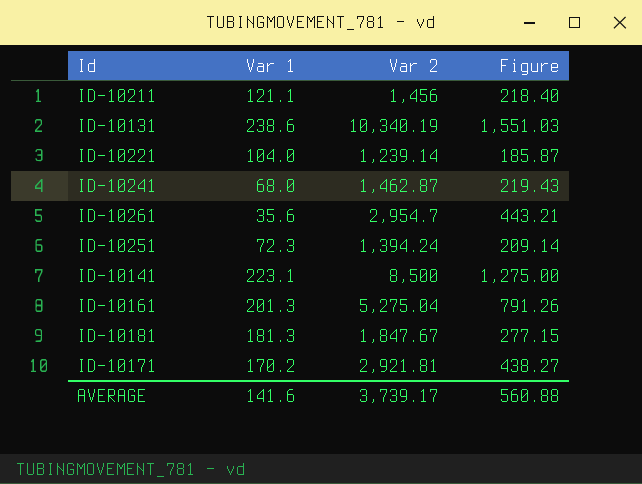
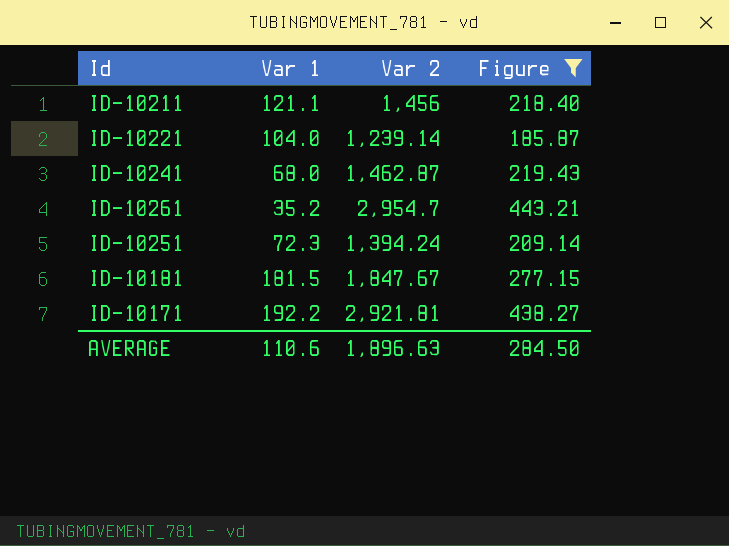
filter: none -> Figure <= 443.21
ID-10261 | Var 1: 35.6 -> 35.2
ID-10181 | Var 1: 181.3 -> 181.5
ID-10171 | Var 1: 170.2 -> 192.2
AVERAGE | Var 1: 141.6 -> 110.6
AVERAGE | Var 2: 3,739.17 -> 1,896.63
AVERAGE | Figure: 560.88 -> 284.50

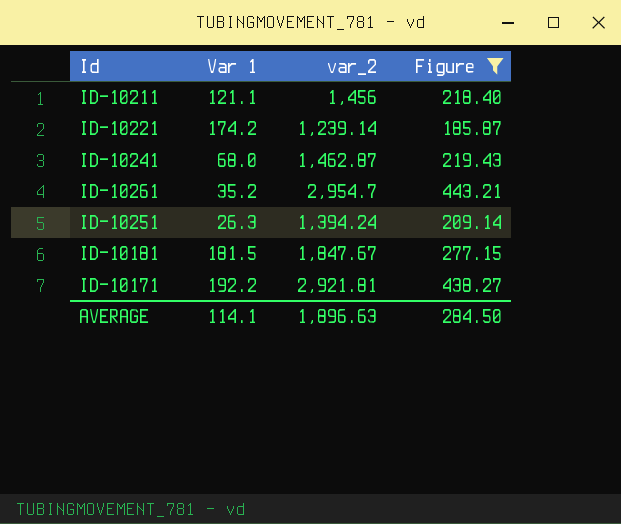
column name: Var 2 -> var_2
ID-10221 | Var 1: 104.0 -> 174.2
ID-10251 | Var 1: 72.3 -> 26.3
AVERAGE | Var 1: 110.6 -> 114.1

